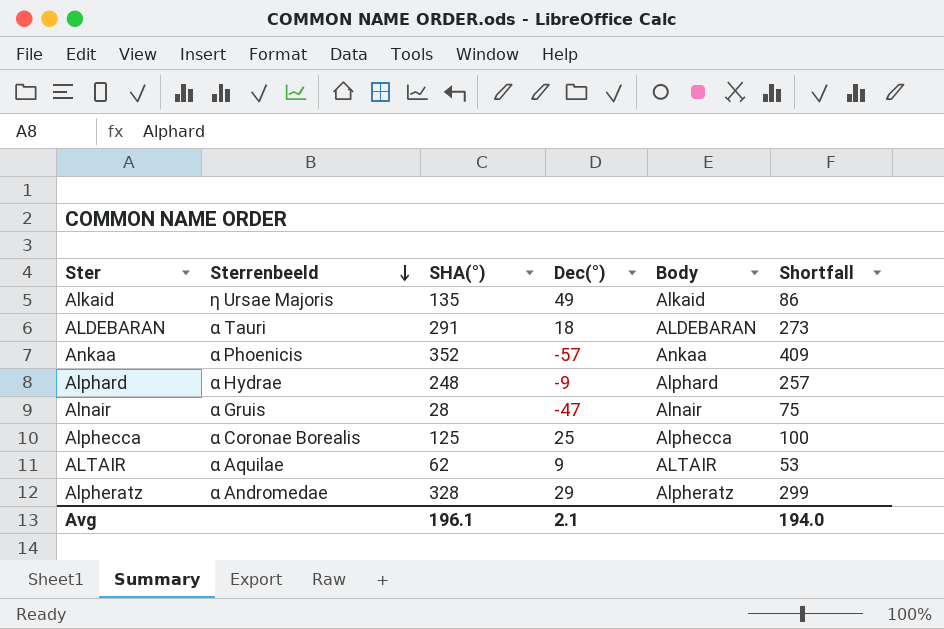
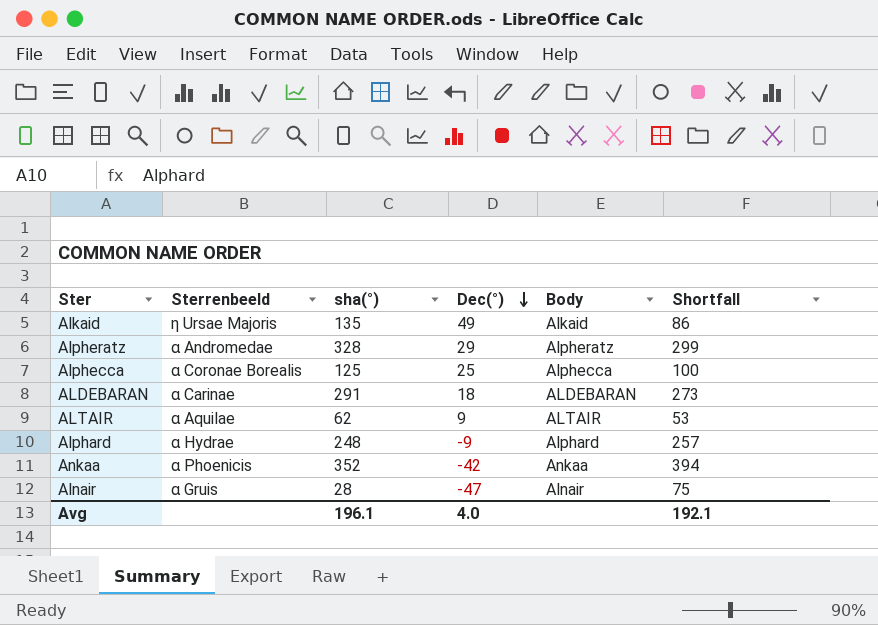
row order: Sterrenbeeld descending -> Dec(°) descending
column name: SHA(°) -> sha(°)
ALDEBARAN | Sterrenbeeld: α Tauri -> α Carinae
Ankaa | Dec(°): -57 -> -42
Ankaa | Shortfall: 409 -> 394
Avg | Dec(°): 2.1 -> 4.0
Avg | Shortfall: 194.0 -> 192.1

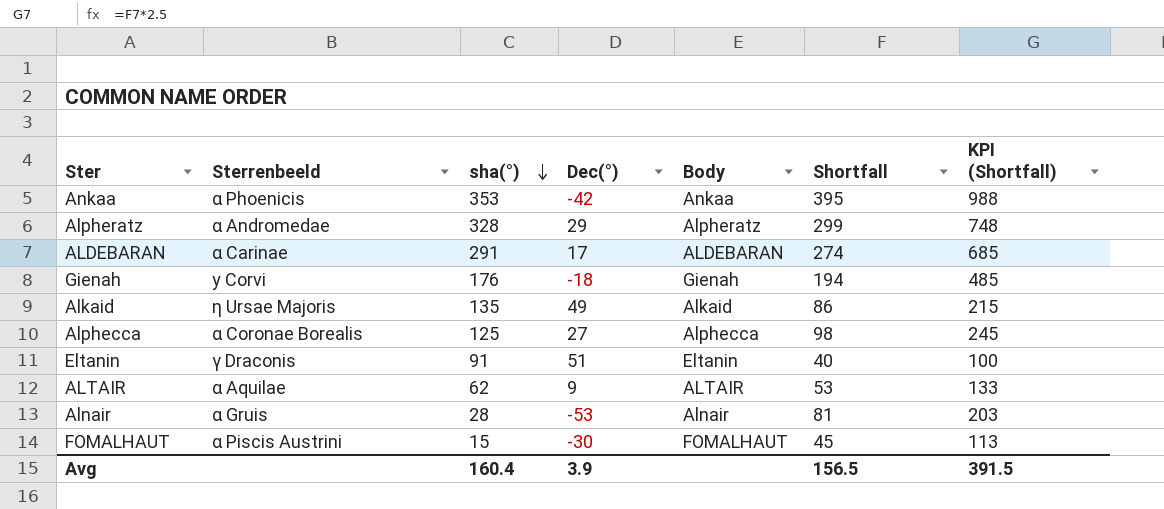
row order: Dec(°) descending -> sha(°) descending
column KPI (Shortfall) | formula: none -> [Shortfall] * 2.5
row Alphard: α Hydrae | 248 | -9 | Alphard | 257 -> none
Ankaa | sha(°): 352 -> 353
Ankaa | Shortfall: 394 -> 395
ALDEBARAN | Dec(°): 18 -> 17
ALDEBARAN | Shortfall: 273 -> 274
row Gienah: none -> y Corvi | 176 | -18 | Gienah | 194 | 485
Alphecca | Dec(°): 25 -> 27
Alphecca | Shortfall: 100 -> 98
row Eltanin: none -> γ Draconis | 91 | 51 | Eltanin | 40 | 100
Alnair | Dec(°): -47 -> -53
Alnair | Shortfall: 75 -> 81
row FOMALHAUT: none -> α Piscis Austrini | 15 | -30 | FOMALHAUT | 45 | 113
Avg | sha(°): 196.1 -> 160.4
Avg | Dec(°): 4.0 -> 3.9
Avg | Shortfall: 192.1 -> 156.5

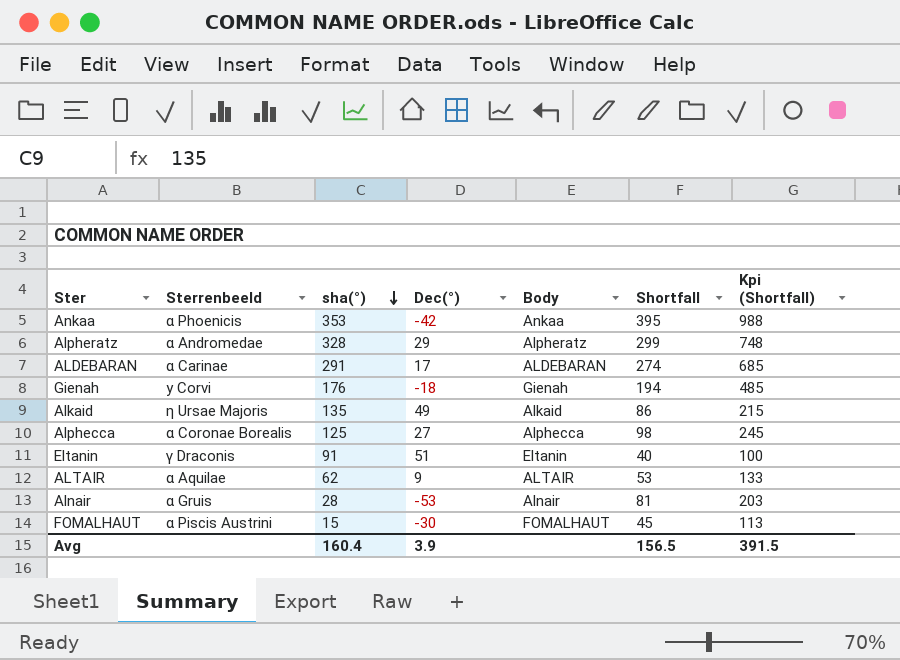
column name: KPI (Shortfall) -> Kpi (Shortfall)

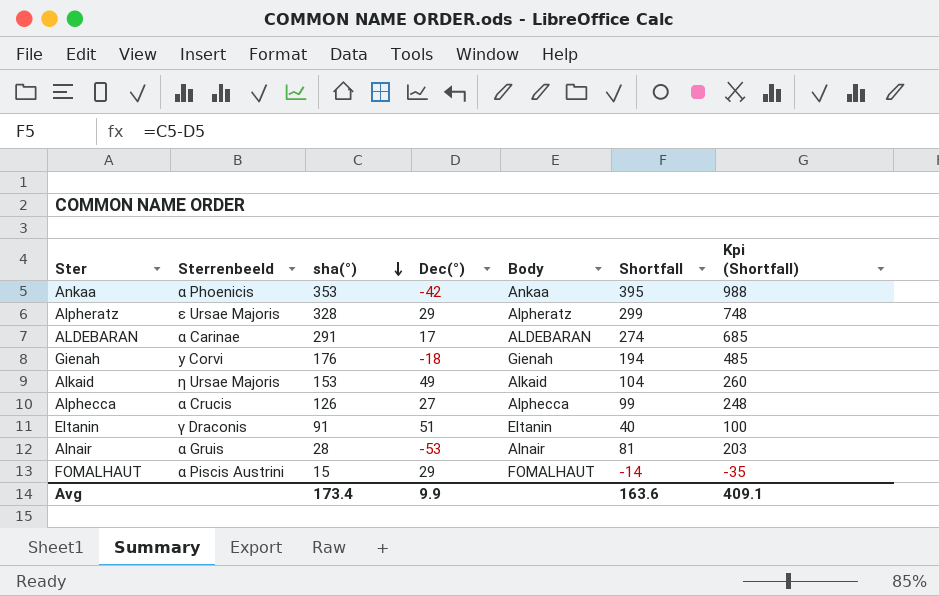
row ALTAIR: α Aquilae | 62 | 9 | ALTAIR | 53 | 133 -> none
Alpheratz | Sterrenbeeld: α Andromedae -> ε Ursae Majoris
Alkaid | sha(°): 135 -> 153
Alkaid | Shortfall: 86 -> 104
Alkaid | Kpi (Shortfall): 215 -> 260
Alphecca | Sterrenbeeld: α Coronae Borealis -> α Crucis
Alphecca | sha(°): 125 -> 126
Alphecca | Shortfall: 98 -> 99
Alphecca | Kpi (Shortfall): 245 -> 248
FOMALHAUT | Dec(°): -30 -> 29
FOMALHAUT | Shortfall: 45 -> -14
FOMALHAUT | Kpi (Shortfall): 113 -> -35
Avg | sha(°): 160.4 -> 173.4
Avg | Dec(°): 3.9 -> 9.9
Avg | Shortfall: 156.5 -> 163.6
Avg | Kpi (Shortfall): 391.5 -> 409.1

